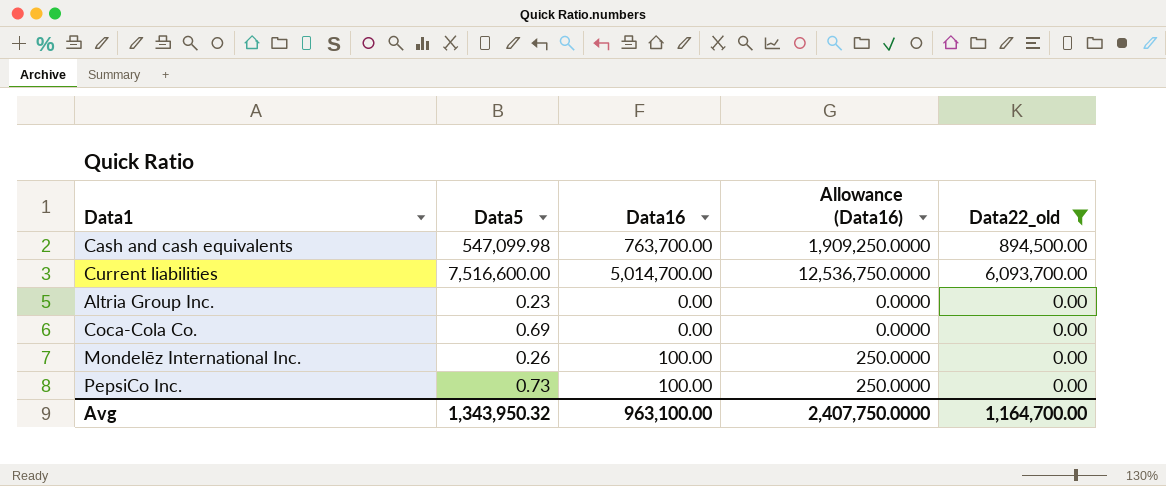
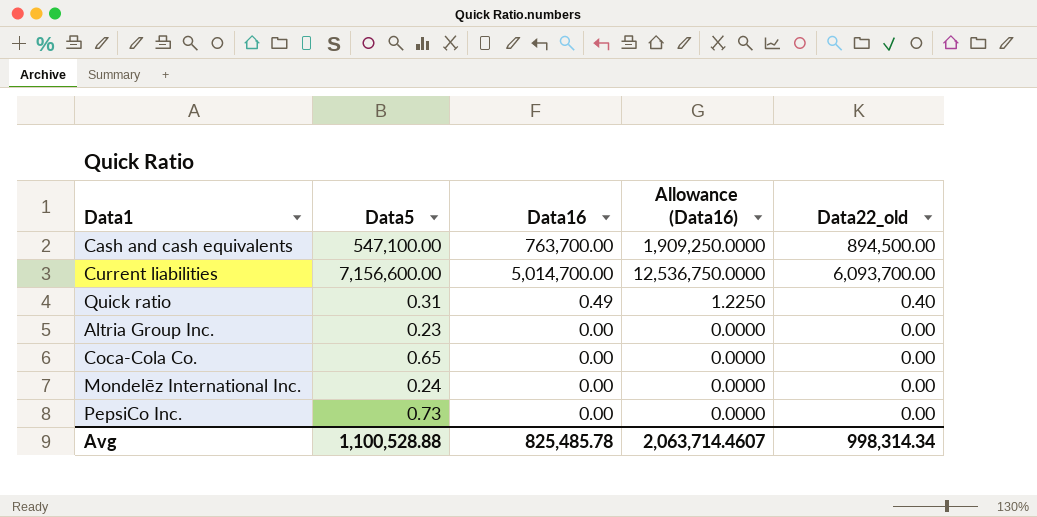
filter: Data22_old != 0.40 -> none
Cash and cash equivalents | Data5: 547,099.98 -> 547,100.00
Current liabilities | Data5: 7,516,600.00 -> 7,156,600.00
Coca-Cola Co. | Data5: 0.69 -> 0.65
Mondelēz International Inc. | Data5: 0.26 -> 0.24
Mondelēz International Inc. | Data16: 100.00 -> 0.00
Mondelēz International Inc. | Allowance (Data16): 250.0000 -> 0.0000
PepsiCo Inc. | Data16: 100.00 -> 0.00
PepsiCo Inc. | Allowance (Data16): 250.0000 -> 0.0000
Avg | Data5: 1,343,950.32 -> 1,100,528.88
Avg | Data16: 963,100.00 -> 825,485.78
Avg | Allowance (Data16): 2,407,750.0000 -> 2,063,714.4607
Avg | Data22_old: 1,164,700.00 -> 998,314.34

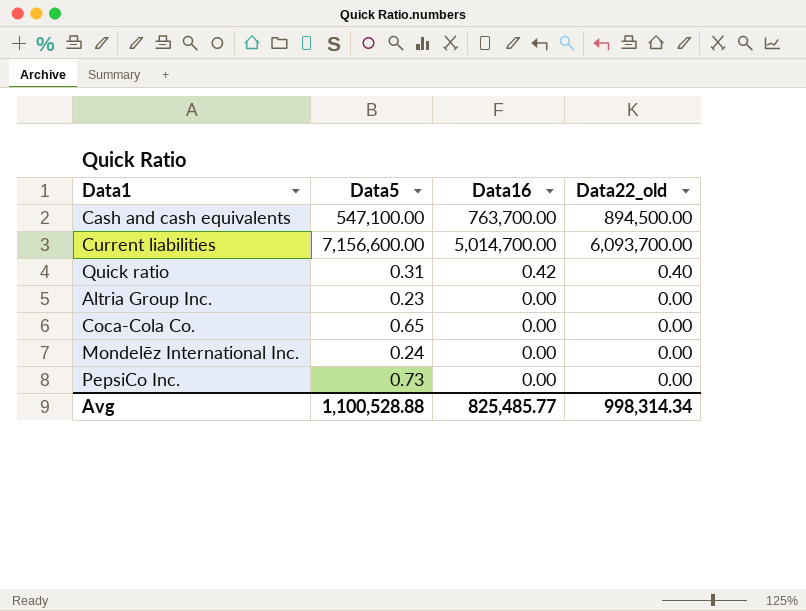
column Allowance (Data16) | formula: [Data16] * 2.5 -> none
Quick ratio | Data16: 0.49 -> 0.42
Avg | Data16: 825,485.78 -> 825,485.77

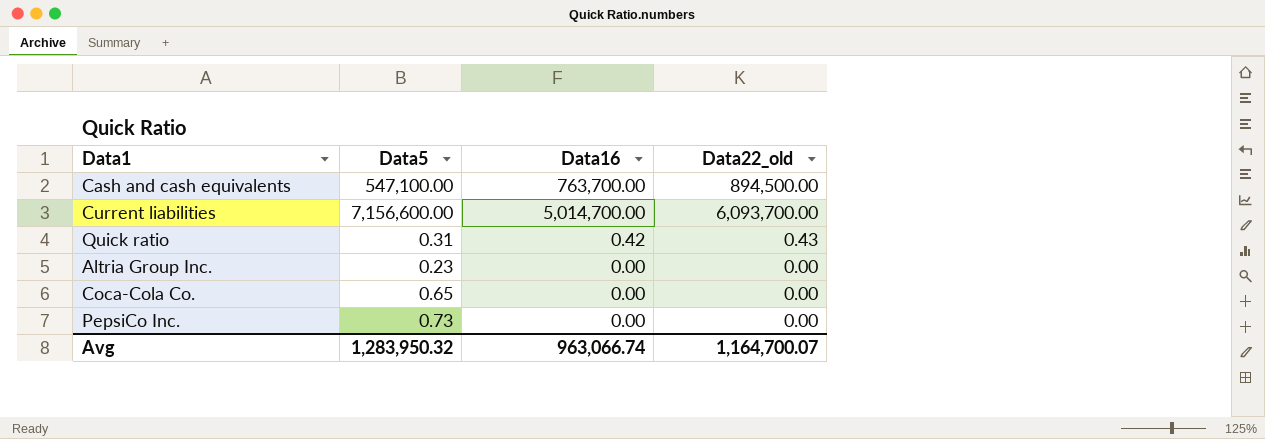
row Mondelēz International Inc.: 0.24 | 0.00 | 0.00 -> none
Quick ratio | Data22_old: 0.40 -> 0.43
Avg | Data5: 1,100,528.88 -> 1,283,950.32
Avg | Data16: 825,485.77 -> 963,066.74
Avg | Data22_old: 998,314.34 -> 1,164,700.07

